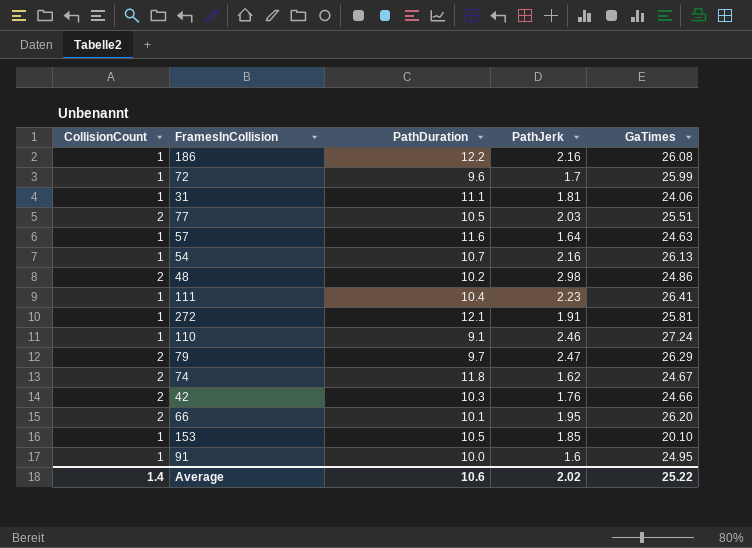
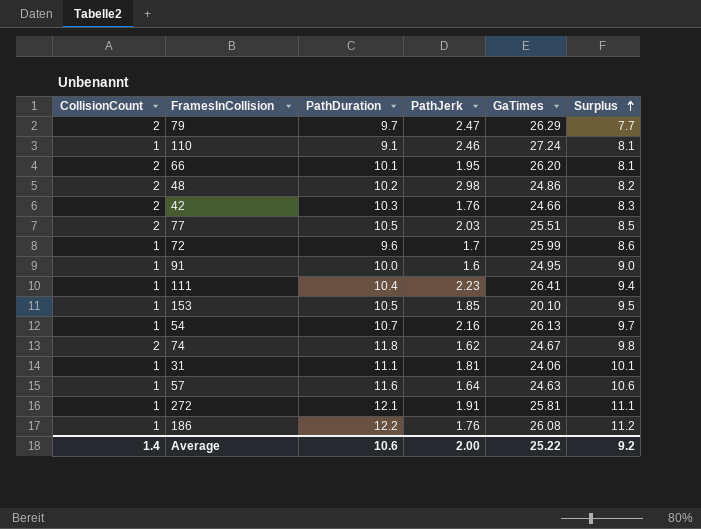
row order: none -> Surplus ascending
column Surplus | formula: none -> [PathDuration] - [CollisionCount]
186 | PathJerk: 2.16 -> 1.76
Average | PathJerk: 2.02 -> 2.00

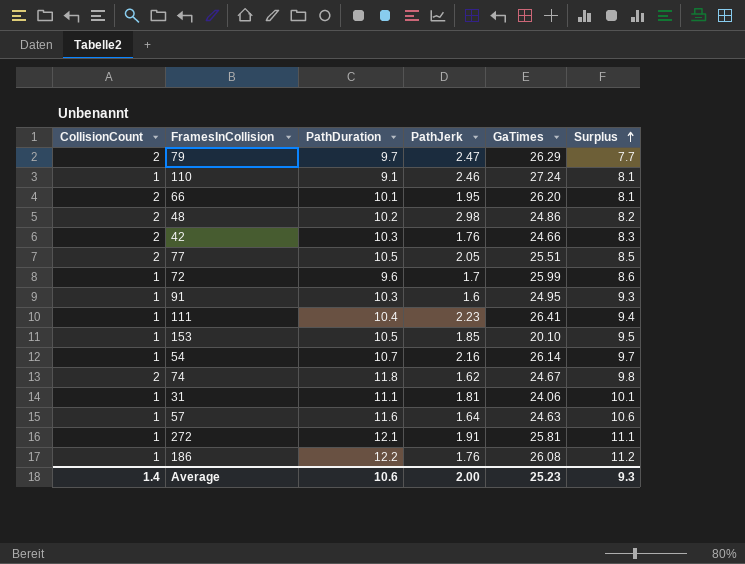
77 | PathJerk: 2.03 -> 2.05
91 | PathDuration: 10.0 -> 10.3
91 | Surplus: 9.0 -> 9.3
54 | GaTimes: 26.13 -> 26.14
Average | GaTimes: 25.22 -> 25.23
Average | Surplus: 9.2 -> 9.3

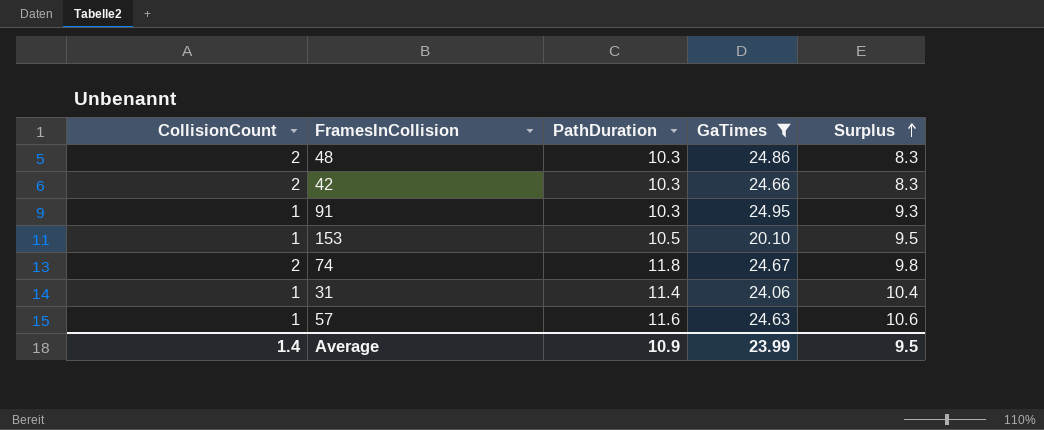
filter: none -> GaTimes <= 24.95
column PathJerk | position: 4 -> none
48 | PathDuration: 10.2 -> 10.3
48 | Surplus: 8.2 -> 8.3
31 | PathDuration: 11.1 -> 11.4
31 | Surplus: 10.1 -> 10.4
Average | PathDuration: 10.6 -> 10.9
Average | GaTimes: 25.23 -> 23.99
Average | Surplus: 9.3 -> 9.5

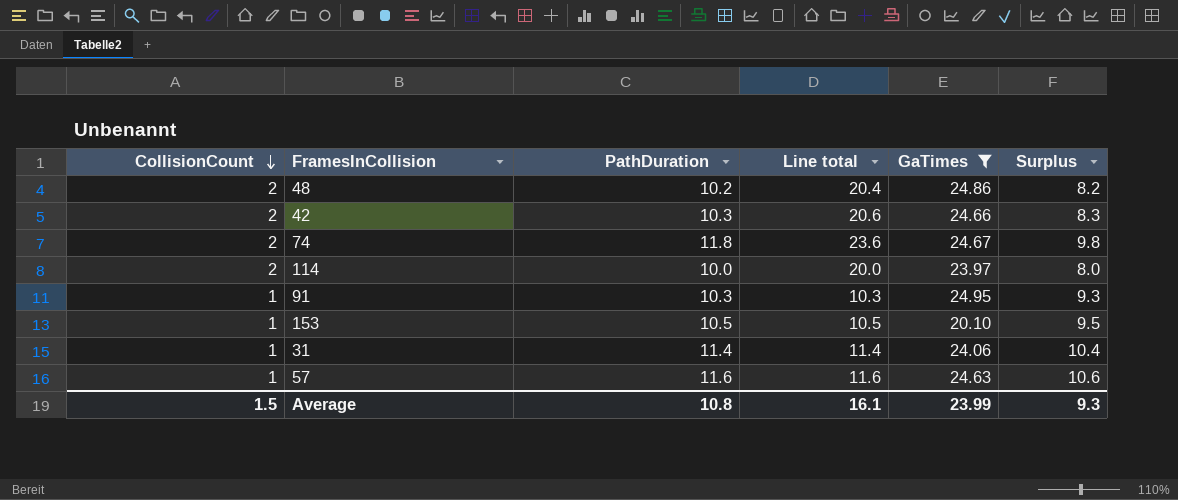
row order: Surplus ascending -> CollisionCount descending
column Line total | formula: none -> [CollisionCount] * [PathDuration]
48 | PathDuration: 10.3 -> 10.2
48 | Surplus: 8.3 -> 8.2
row 114: none -> 2 | 10.0 | 20.0 | 23.97 | 8.0
Average | CollisionCount: 1.4 -> 1.5
Average | PathDuration: 10.9 -> 10.8
Average | Surplus: 9.5 -> 9.3

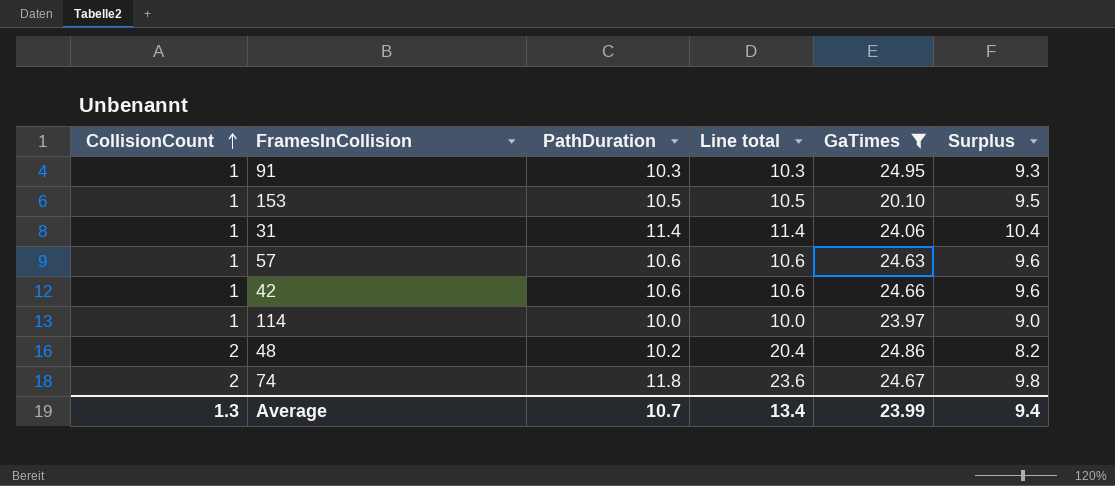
row order: CollisionCount descending -> CollisionCount ascending
57 | PathDuration: 11.6 -> 10.6
57 | Line total: 11.6 -> 10.6
57 | Surplus: 10.6 -> 9.6
42 | CollisionCount: 2 -> 1
42 | PathDuration: 10.3 -> 10.6
42 | Line total: 20.6 -> 10.6
42 | Surplus: 8.3 -> 9.6
114 | CollisionCount: 2 -> 1
114 | Line total: 20.0 -> 10.0
114 | Surplus: 8.0 -> 9.0
Average | CollisionCount: 1.5 -> 1.3
Average | PathDuration: 10.8 -> 10.7
Average | Line total: 16.1 -> 13.4
Average | Surplus: 9.3 -> 9.4

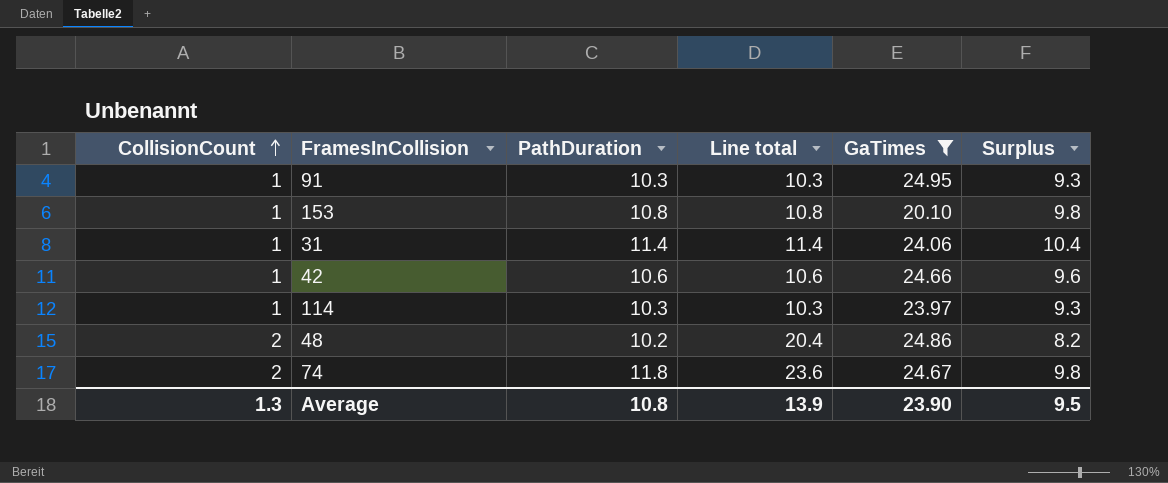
row 57: 1 | 10.6 | 10.6 | 24.63 | 9.6 -> none
153 | PathDuration: 10.5 -> 10.8
153 | Line total: 10.5 -> 10.8
153 | Surplus: 9.5 -> 9.8
114 | PathDuration: 10.0 -> 10.3
114 | Line total: 10.0 -> 10.3
114 | Surplus: 9.0 -> 9.3
Average | PathDuration: 10.7 -> 10.8
Average | Line total: 13.4 -> 13.9
Average | GaTimes: 23.99 -> 23.90
Average | Surplus: 9.4 -> 9.5

